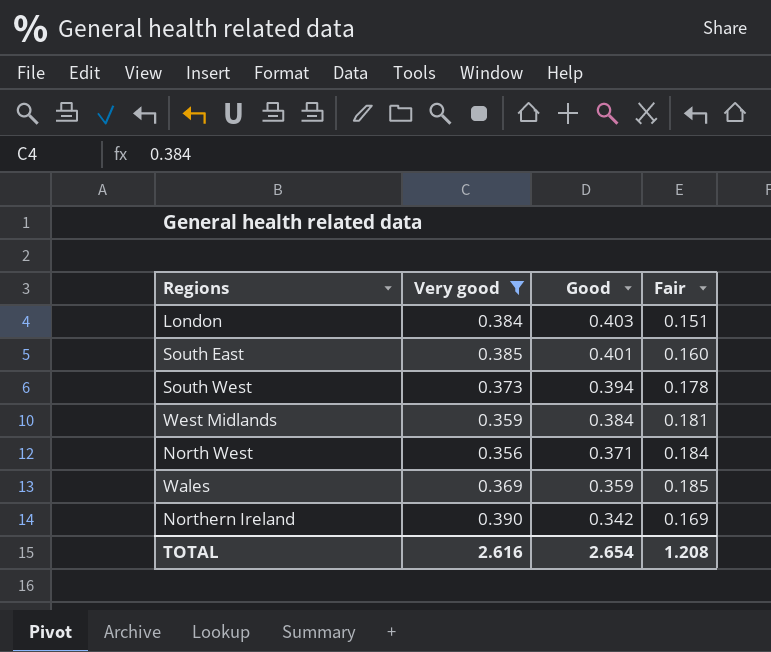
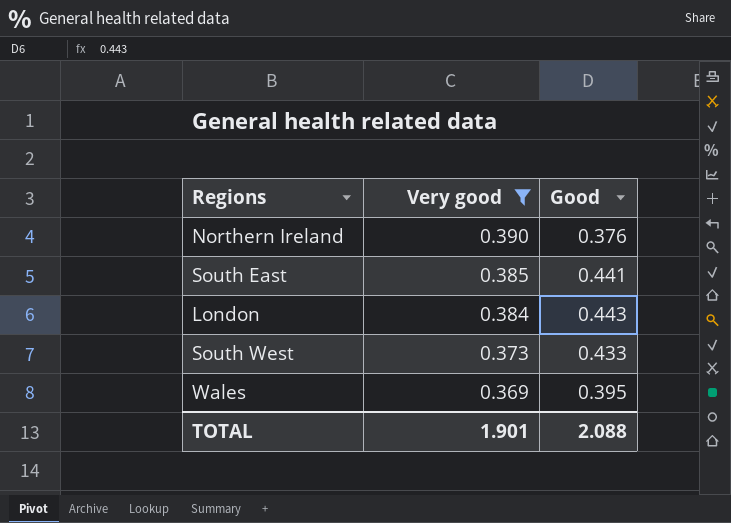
row order: Good descending -> Very good descending
column Fair | position: 4 -> none
row West Midlands: 0.359 | 0.384 | 0.181 -> none
row North West: 0.356 | 0.371 | 0.184 -> none
Northern Ireland | Good: 0.342 -> 0.376
South East | Good: 0.401 -> 0.441
London | Good: 0.403 -> 0.443
South West | Good: 0.394 -> 0.433
Wales | Good: 0.359 -> 0.395
TOTAL | Very good: 2.616 -> 1.901
TOTAL | Good: 2.654 -> 2.088

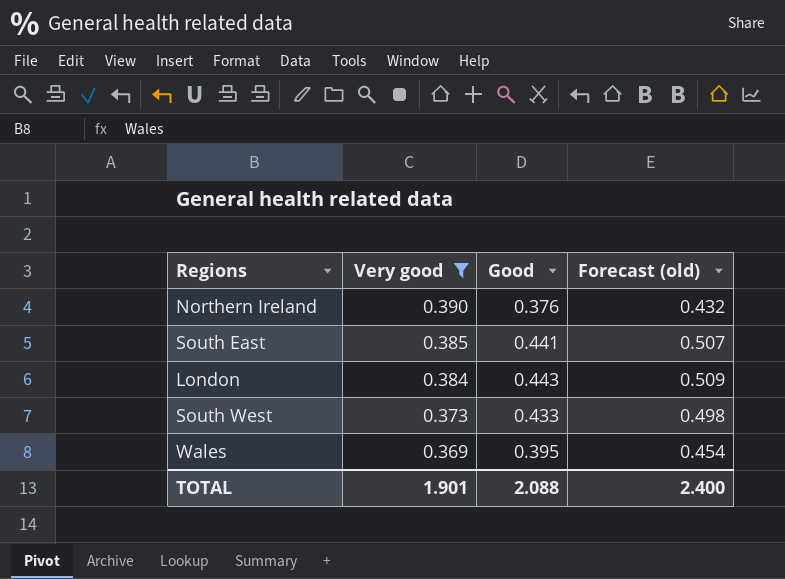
column Forecast (old) | formula: none -> [Good] * 1.15

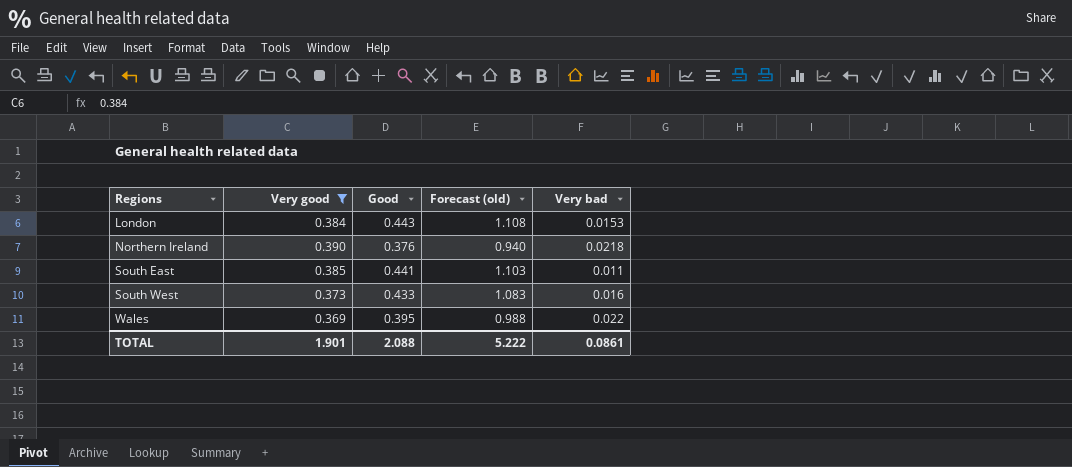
row order: Very good descending -> Regions ascending
column Forecast (old) | formula: [Good] * 1.15 -> [Good] * 2.5
column Very bad | position: none -> 5
TOTAL | Forecast (old): 2.400 -> 5.222

